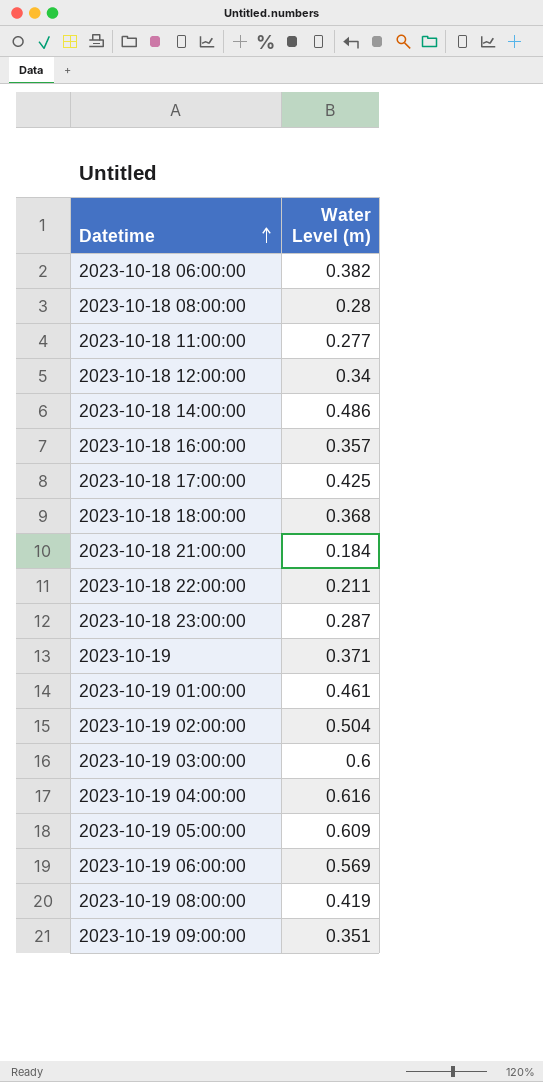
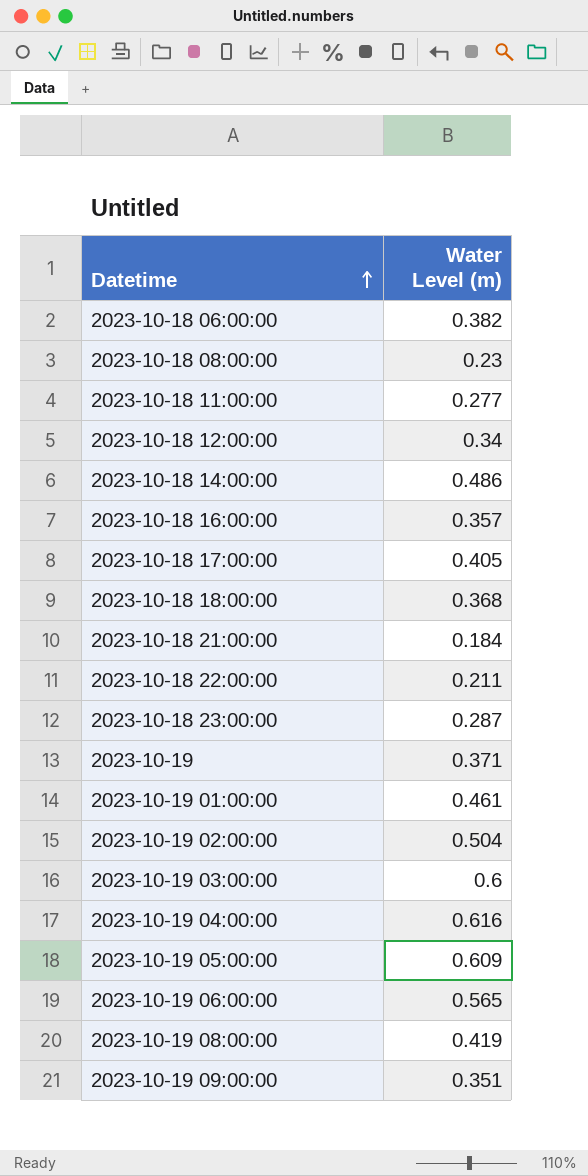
2023-10-18 08:00:00 | Water Level (m): 0.28 -> 0.23
2023-10-18 17:00:00 | Water Level (m): 0.425 -> 0.405
2023-10-19 06:00:00 | Water Level (m): 0.569 -> 0.565

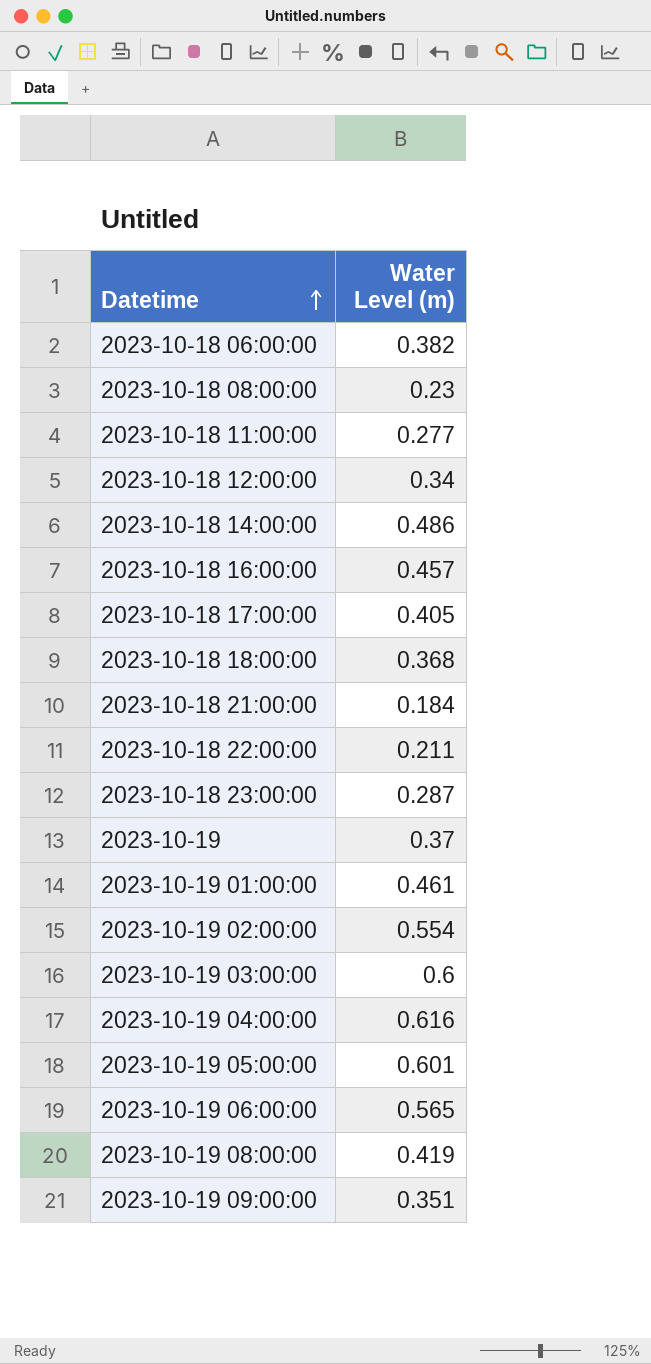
2023-10-18 16:00:00 | Water Level (m): 0.357 -> 0.457
2023-10-19 | Water Level (m): 0.371 -> 0.37
2023-10-19 02:00:00 | Water Level (m): 0.504 -> 0.554
2023-10-19 05:00:00 | Water Level (m): 0.609 -> 0.601

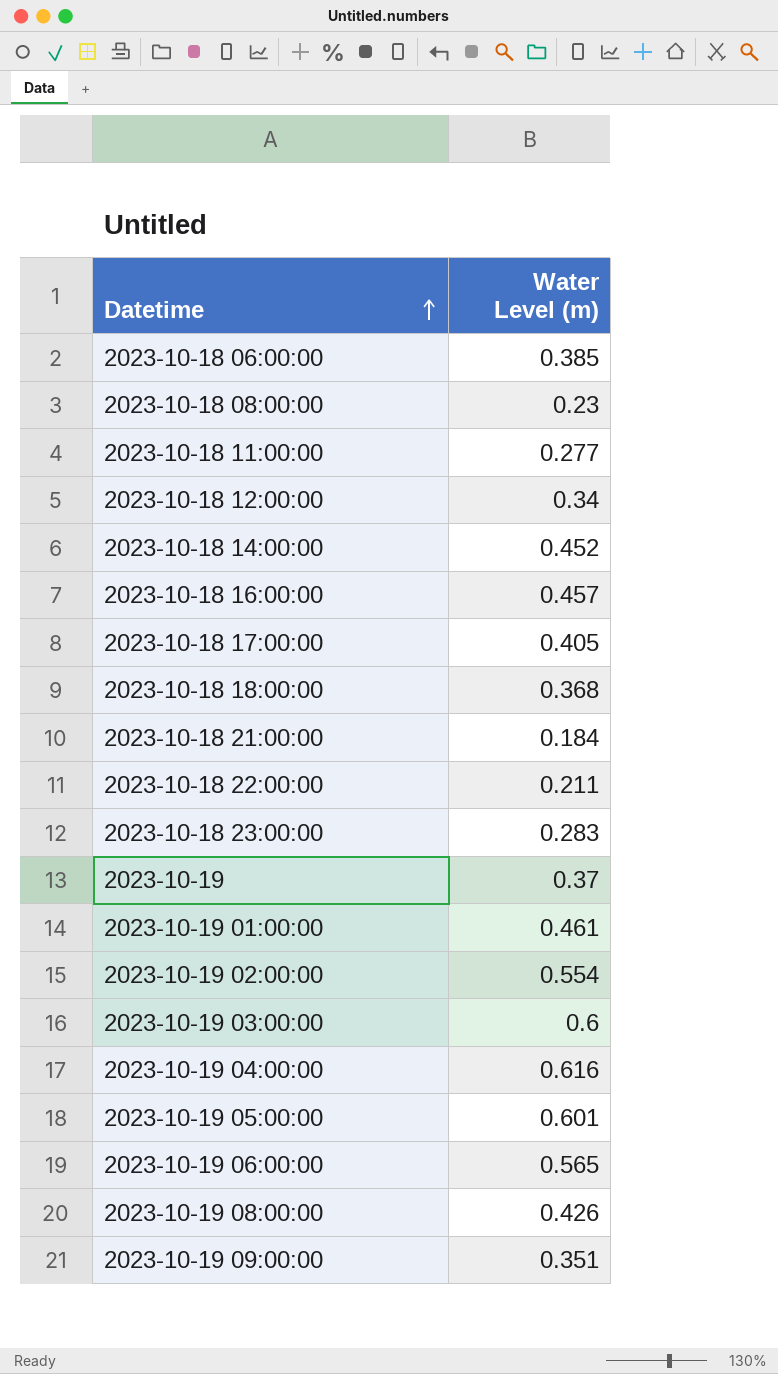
2023-10-18 06:00:00 | Water Level (m): 0.382 -> 0.385
2023-10-18 14:00:00 | Water Level (m): 0.486 -> 0.452
2023-10-18 23:00:00 | Water Level (m): 0.287 -> 0.283
2023-10-19 08:00:00 | Water Level (m): 0.419 -> 0.426

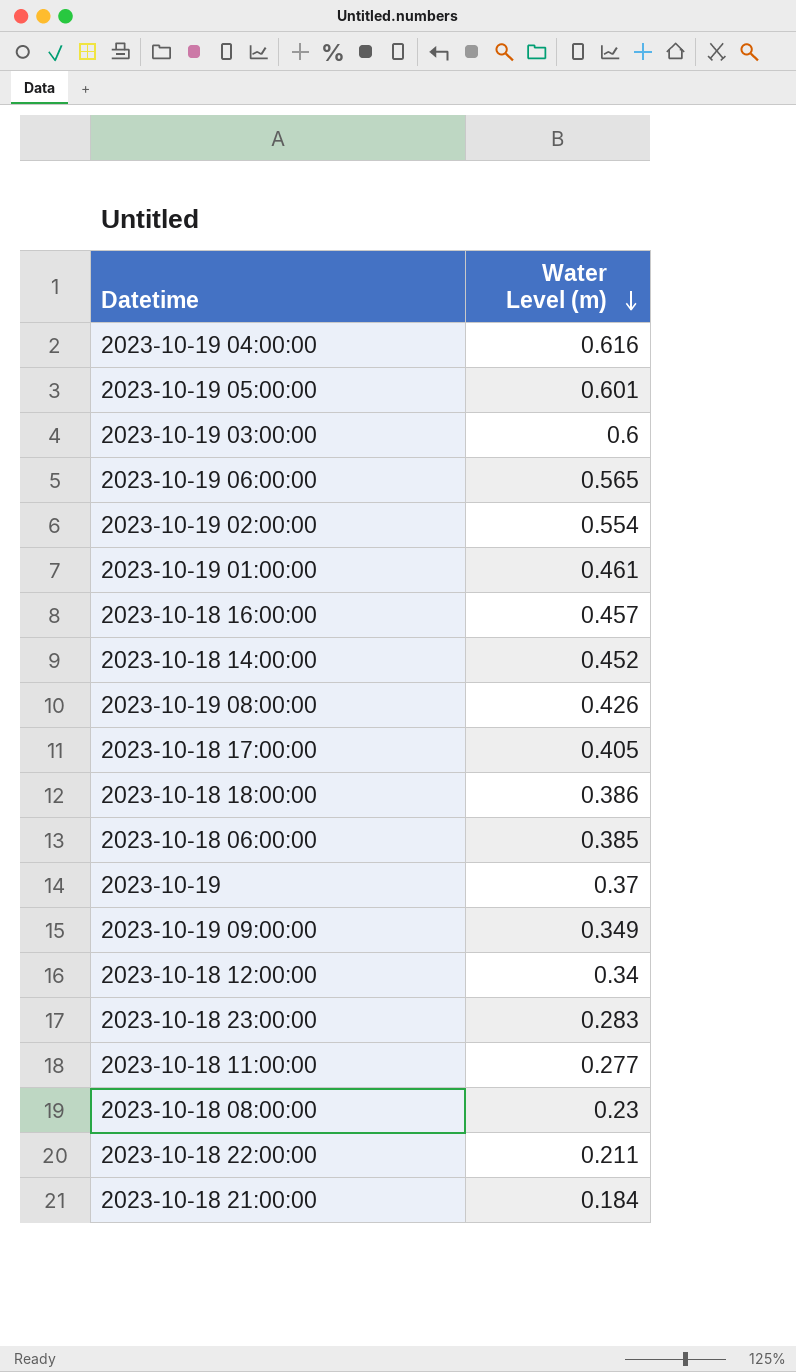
row order: Datetime ascending -> Water Level (m) descending
2023-10-18 18:00:00 | Water Level (m): 0.368 -> 0.386
2023-10-19 09:00:00 | Water Level (m): 0.351 -> 0.349

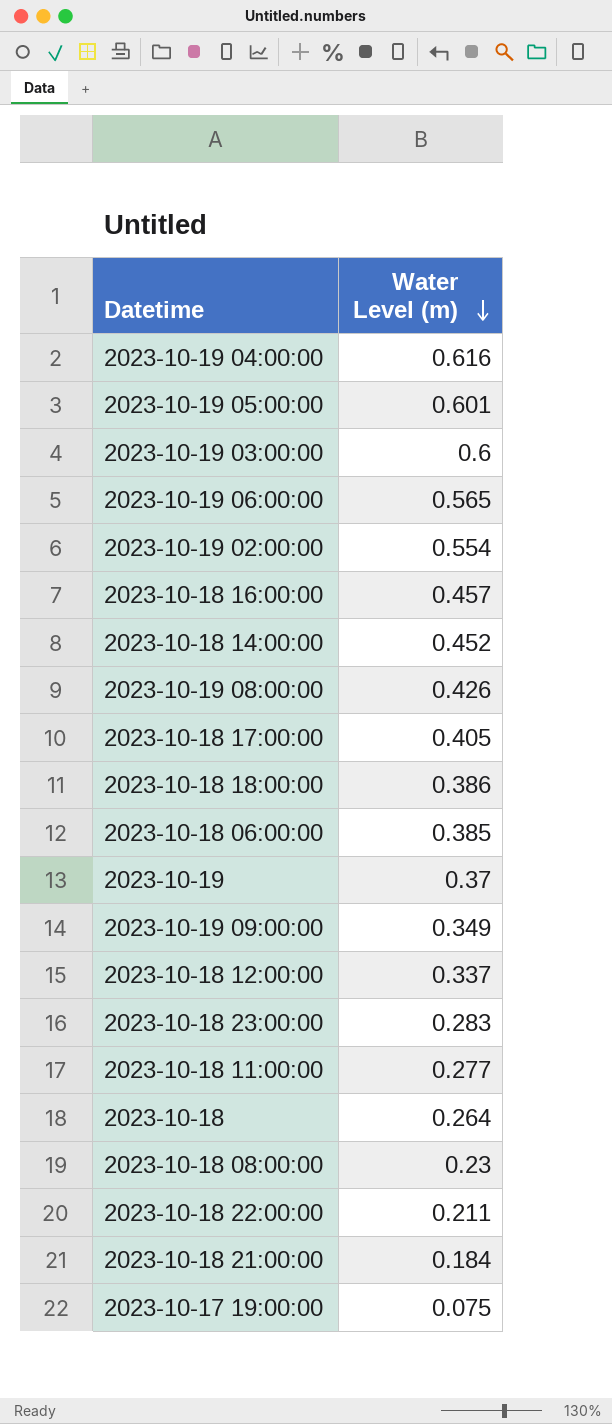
row 2023-10-19 01:00:00: 0.461 -> none
2023-10-18 12:00:00 | Water Level (m): 0.34 -> 0.337
row 2023-10-18: none -> 0.264
row 2023-10-17 19:00:00: none -> 0.075

